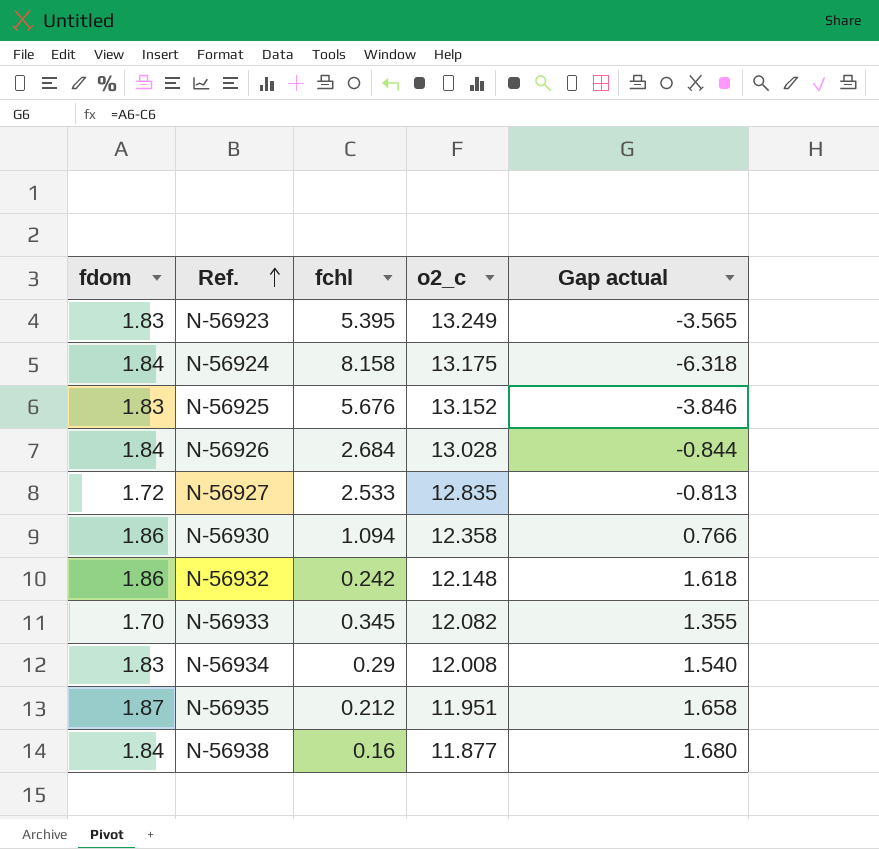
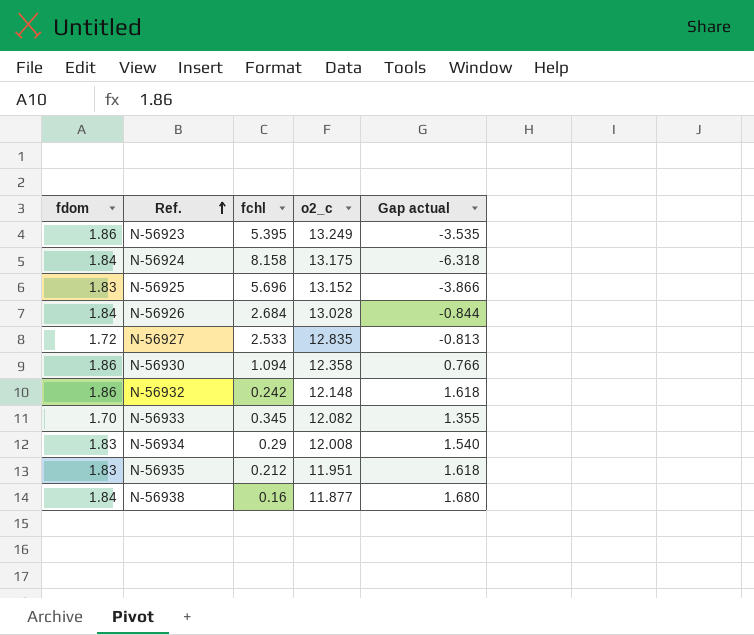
N-56923 | fdom: 1.83 -> 1.86
N-56923 | Gap actual: -3.565 -> -3.535
N-56925 | fchl: 5.676 -> 5.696
N-56925 | Gap actual: -3.846 -> -3.866
N-56935 | fdom: 1.87 -> 1.83
N-56935 | Gap actual: 1.658 -> 1.618

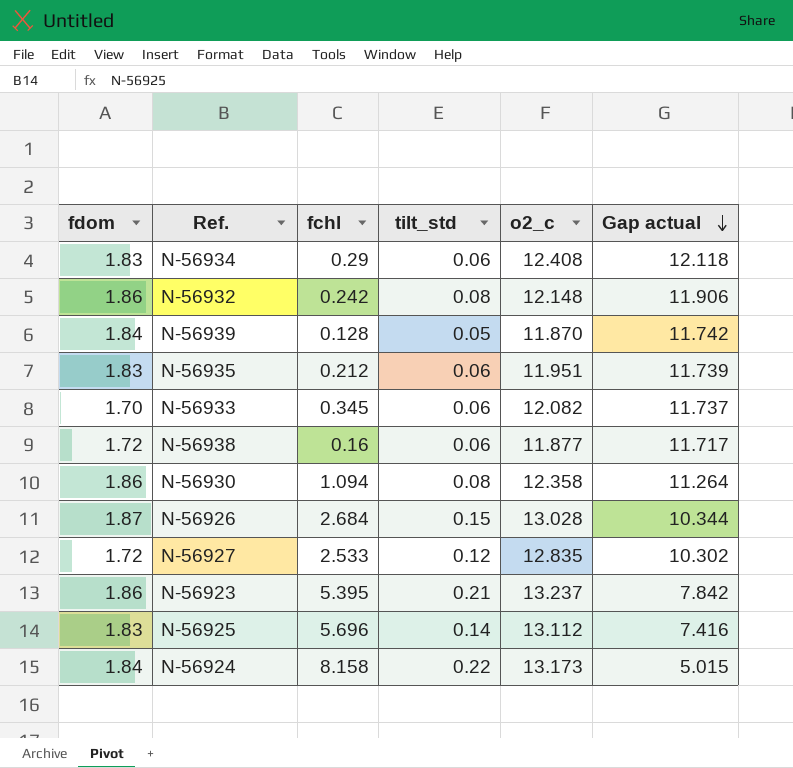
row order: Ref. ascending -> Gap actual descending
column tilt_std | position: none -> 4
column Gap actual | formula: [fdom] - [fchl] -> [o2_c] - [fchl]
N-56934 | o2_c: 12.008 -> 12.408
row N-56939: none -> 1.84 | 0.128 | 0.05 | 11.870 | 11.742
N-56938 | fdom: 1.84 -> 1.72
N-56926 | fdom: 1.84 -> 1.87
N-56923 | o2_c: 13.249 -> 13.237
N-56925 | o2_c: 13.152 -> 13.112
N-56924 | o2_c: 13.175 -> 13.173

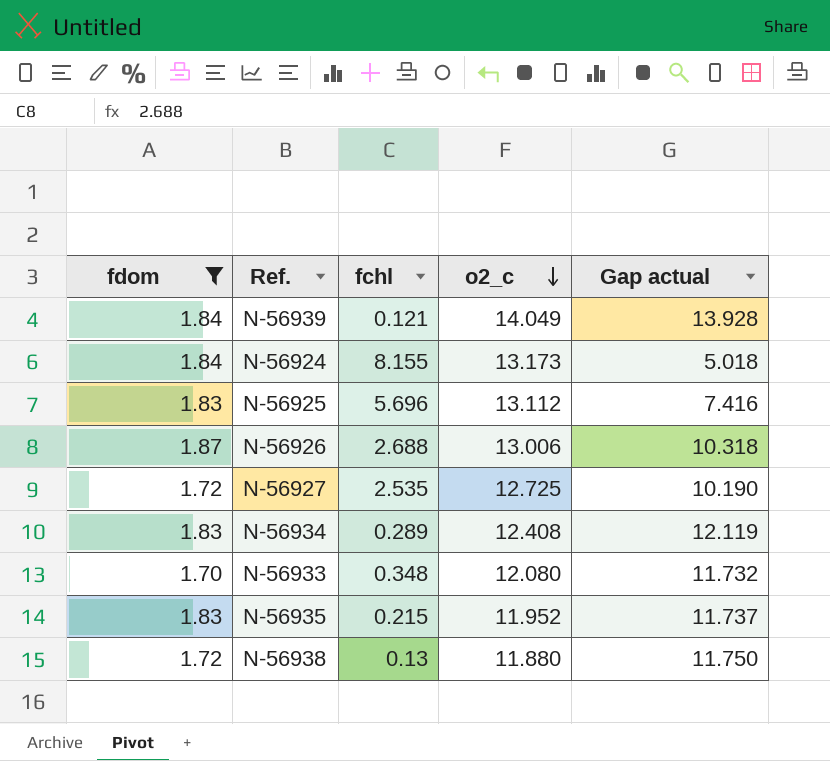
filter: none -> fdom != 1.86
row order: Gap actual descending -> o2_c descending
column tilt_std | position: 4 -> none
N-56939 | fchl: 0.128 -> 0.121
N-56939 | o2_c: 11.870 -> 14.049
N-56939 | Gap actual: 11.742 -> 13.928
N-56924 | fchl: 8.158 -> 8.155
N-56924 | Gap actual: 5.015 -> 5.018
N-56926 | fchl: 2.684 -> 2.688
N-56926 | o2_c: 13.028 -> 13.006
N-56926 | Gap actual: 10.344 -> 10.318
N-56927 | fchl: 2.533 -> 2.535
N-56927 | o2_c: 12.835 -> 12.725
N-56927 | Gap actual: 10.302 -> 10.190
N-56934 | fchl: 0.29 -> 0.289
N-56934 | Gap actual: 12.118 -> 12.119
N-56933 | fchl: 0.345 -> 0.348
N-56933 | o2_c: 12.082 -> 12.080
N-56933 | Gap actual: 11.737 -> 11.732
N-56935 | fchl: 0.212 -> 0.215
N-56935 | o2_c: 11.951 -> 11.952
N-56935 | Gap actual: 11.739 -> 11.737
N-56938 | fchl: 0.16 -> 0.13
N-56938 | o2_c: 11.877 -> 11.880
N-56938 | Gap actual: 11.717 -> 11.750

